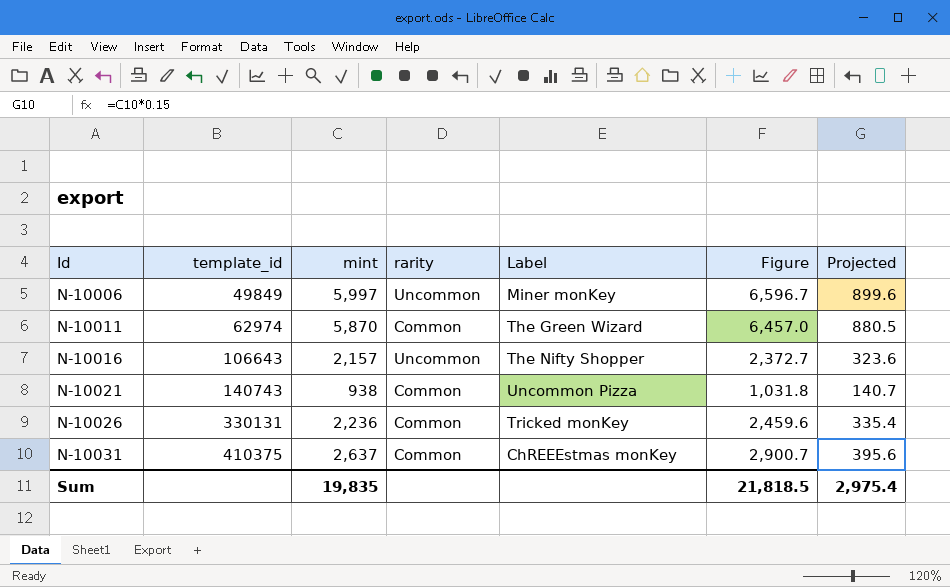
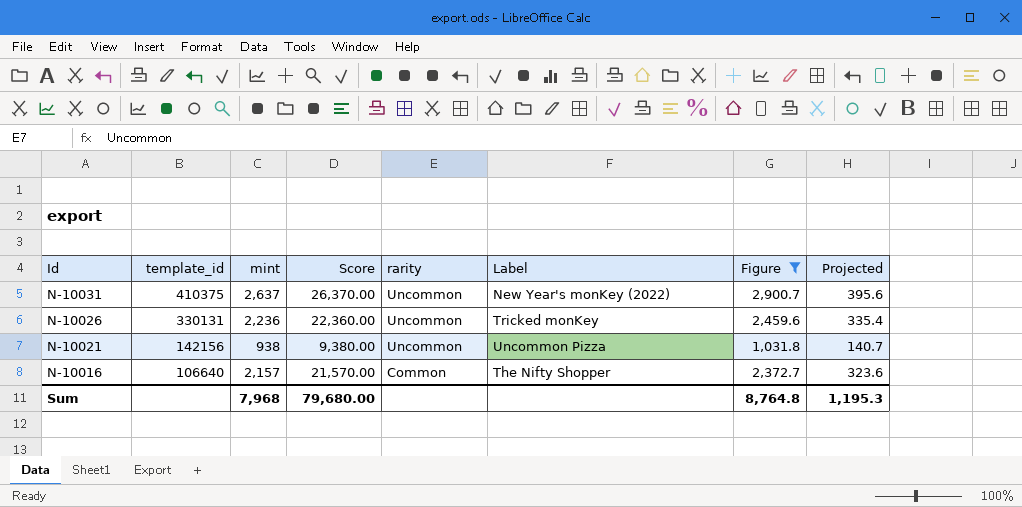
filter: none -> Figure <= 2,900.7
row order: Id ascending -> Id descending
column Score | formula: none -> [mint] * 10
N-10031 | rarity: Common -> Uncommon
N-10031 | Label: ChREEEstmas monKey -> New Year's monKey (2022)
N-10026 | rarity: Common -> Uncommon
N-10021 | template_id: 140743 -> 142156
N-10021 | rarity: Common -> Uncommon
N-10016 | template_id: 106643 -> 106640
N-10016 | rarity: Uncommon -> Common
Sum | mint: 19,835 -> 7,968
Sum | Figure: 21,818.5 -> 8,764.8
Sum | Projected: 2,975.4 -> 1,195.3

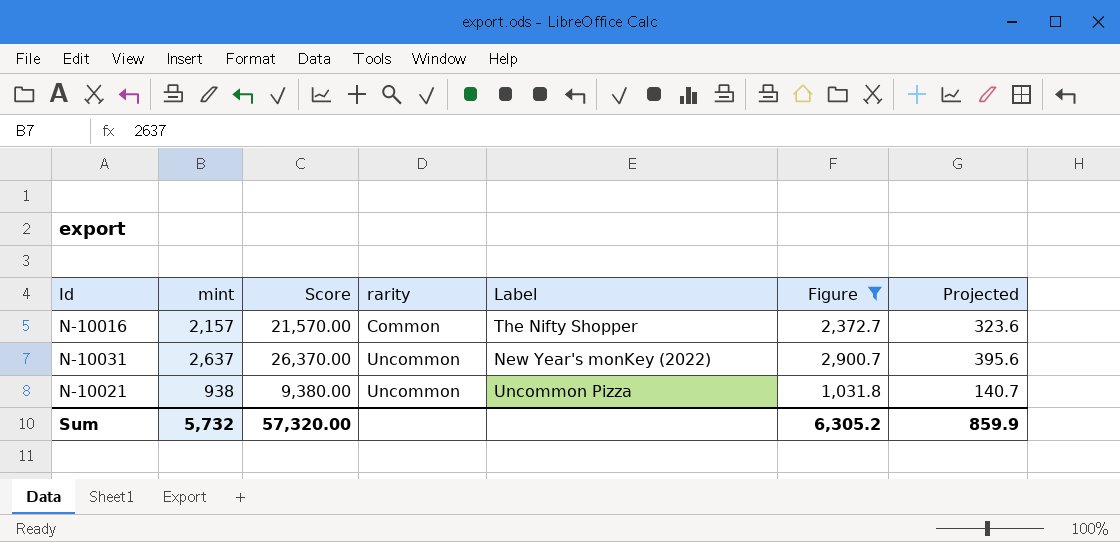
row order: Id descending -> rarity ascending
column template_id | position: 2 -> none
row N-10026: 330131 | 2,236 | 22,360.00 | Uncommon | Tricked monKey | 2,459.6 | 335.4 -> none
Sum | mint: 7,968 -> 5,732
Sum | Score: 79,680.00 -> 57,320.00
Sum | Figure: 8,764.8 -> 6,305.2
Sum | Projected: 1,195.3 -> 859.9

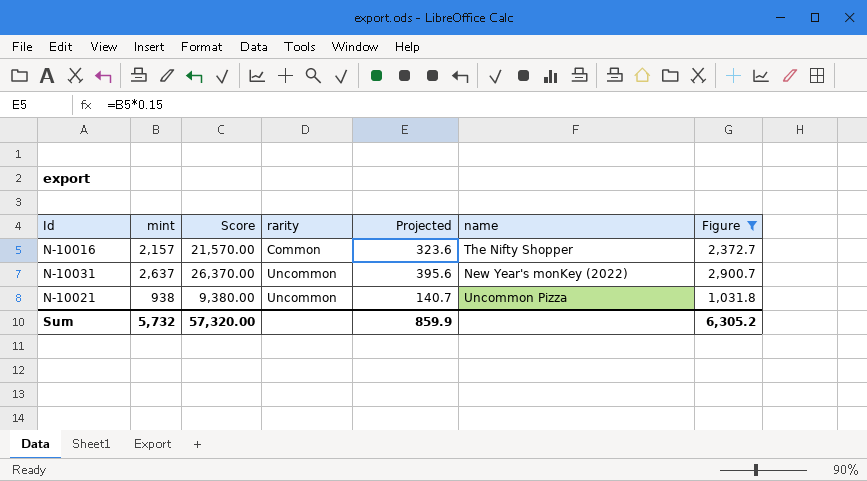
column Projected | position: 7 -> 5
column name: Label -> name

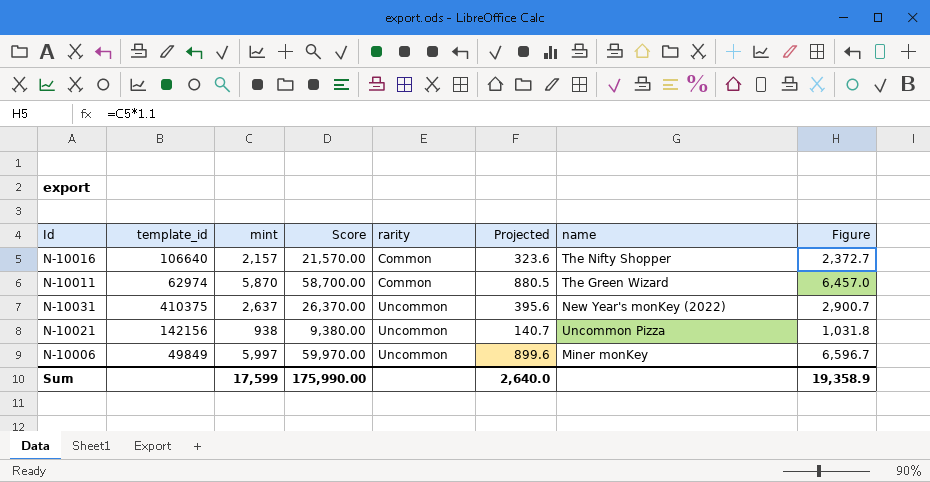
filter: Figure <= 2,900.7 -> none
column template_id | position: none -> 2
Sum | mint: 5,732 -> 17,599
Sum | Score: 57,320.00 -> 175,990.00
Sum | Projected: 859.9 -> 2,640.0
Sum | Figure: 6,305.2 -> 19,358.9

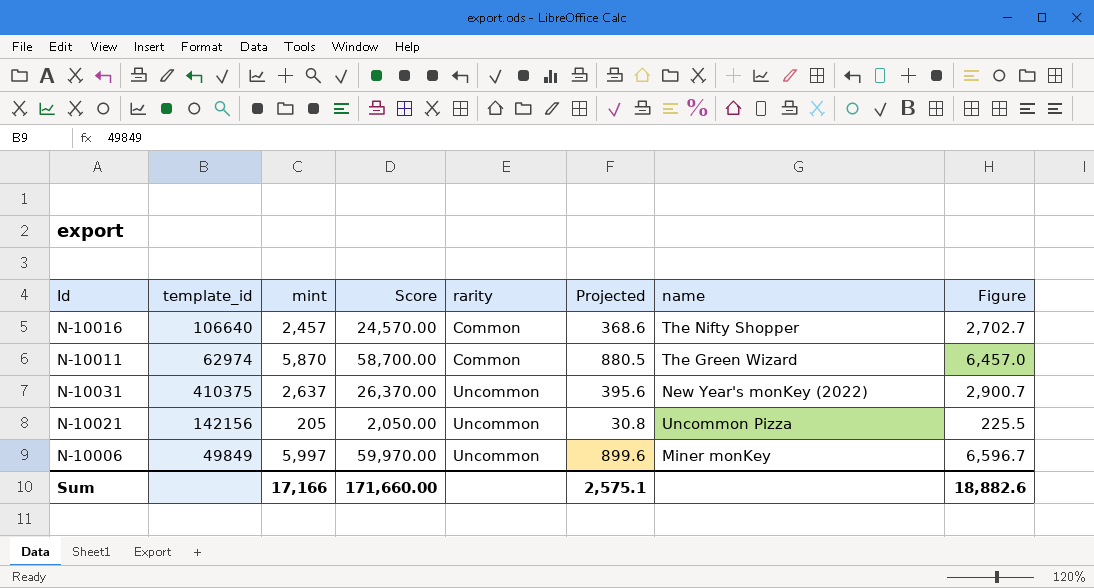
N-10016 | mint: 2,157 -> 2,457
N-10016 | Score: 21,570.00 -> 24,570.00
N-10016 | Projected: 323.6 -> 368.6
N-10016 | Figure: 2,372.7 -> 2,702.7
N-10021 | mint: 938 -> 205
N-10021 | Score: 9,380.00 -> 2,050.00
N-10021 | Projected: 140.7 -> 30.8
N-10021 | Figure: 1,031.8 -> 225.5
Sum | mint: 17,599 -> 17,166
Sum | Score: 175,990.00 -> 171,660.00
Sum | Projected: 2,640.0 -> 2,575.1
Sum | Figure: 19,358.9 -> 18,882.6

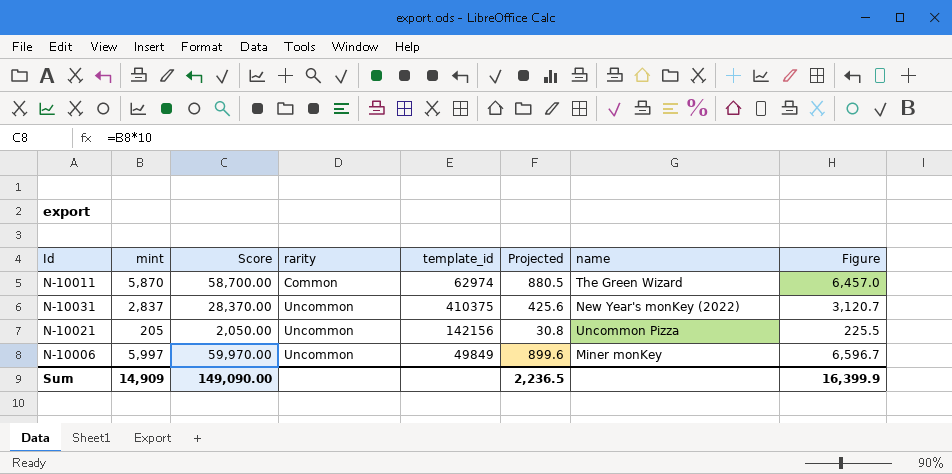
column template_id | position: 2 -> 5
row N-10016: 106640 | 2,457 | 24,570.00 | Common | 368.6 | The Nifty Shopper | 2,702.7 -> none
N-10031 | mint: 2,637 -> 2,837
N-10031 | Score: 26,370.00 -> 28,370.00
N-10031 | Projected: 395.6 -> 425.6
N-10031 | Figure: 2,900.7 -> 3,120.7
Sum | mint: 17,166 -> 14,909
Sum | Score: 171,660.00 -> 149,090.00
Sum | Projected: 2,575.1 -> 2,236.5
Sum | Figure: 18,882.6 -> 16,399.9

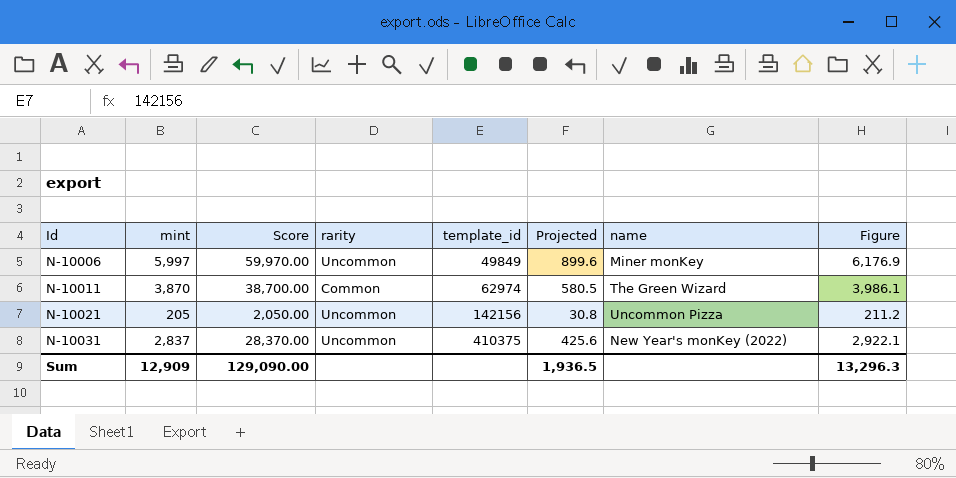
row order: rarity ascending -> Id ascending
column Figure | formula: [mint] * 1.1 -> [mint] * 1.03
N-10011 | mint: 5,870 -> 3,870
N-10011 | Score: 58,700.00 -> 38,700.00
N-10011 | Projected: 880.5 -> 580.5
Sum | mint: 14,909 -> 12,909
Sum | Score: 149,090.00 -> 129,090.00
Sum | Projected: 2,236.5 -> 1,936.5
Sum | Figure: 16,399.9 -> 13,296.3

